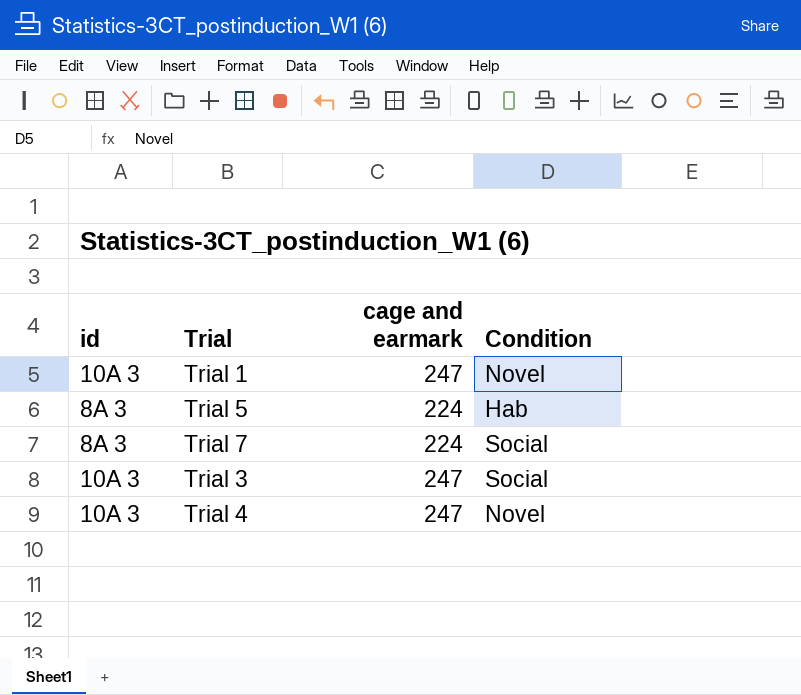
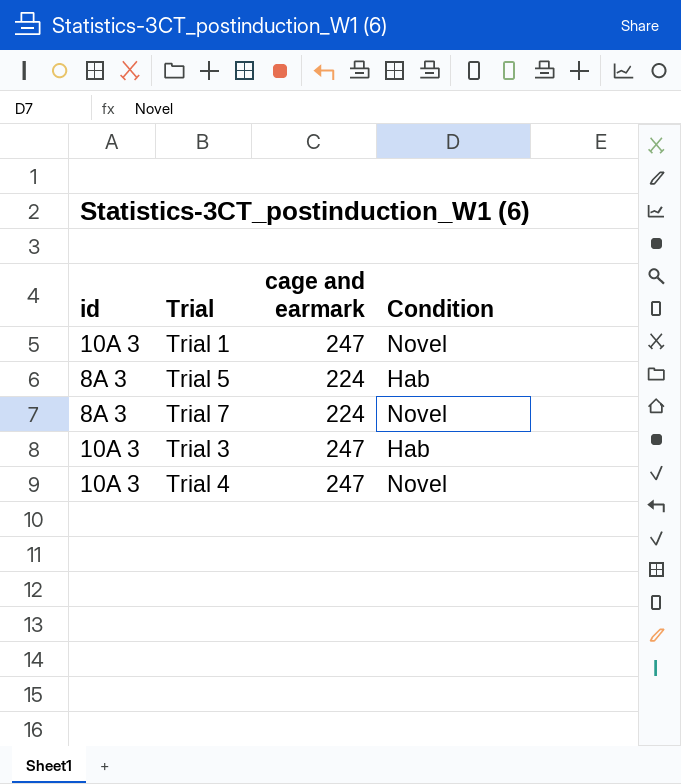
Trial 7 | Condition: Social -> Novel
Trial 3 | Condition: Social -> Hab

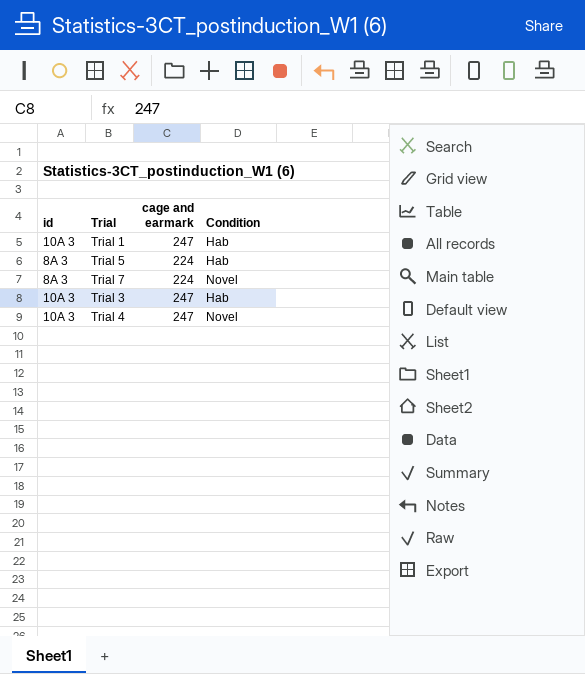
Trial 1 | Condition: Novel -> Hab

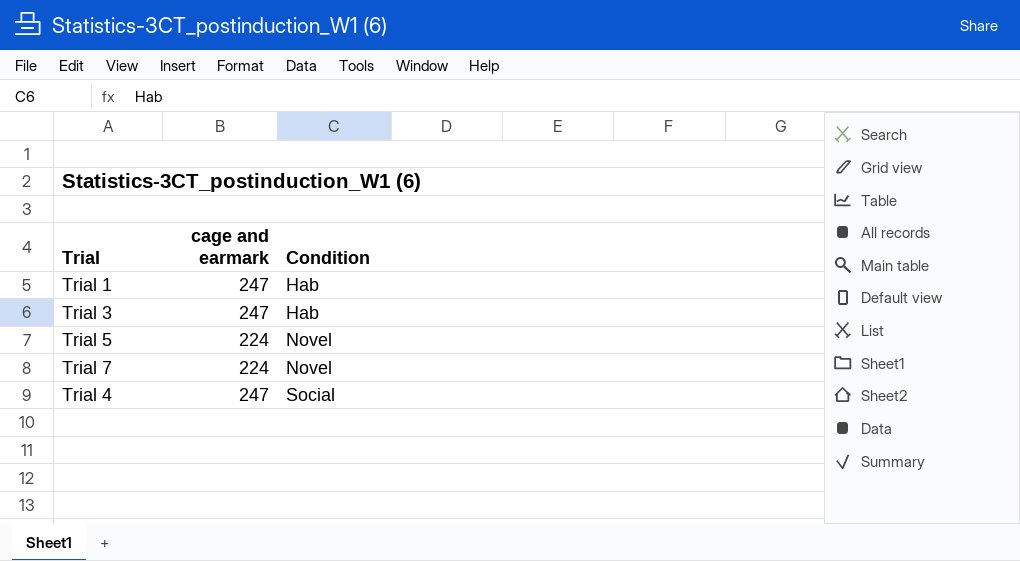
row order: none -> Condition ascending
column id | position: 1 -> none
Trial 5 | Condition: Hab -> Novel
Trial 4 | Condition: Novel -> Social

